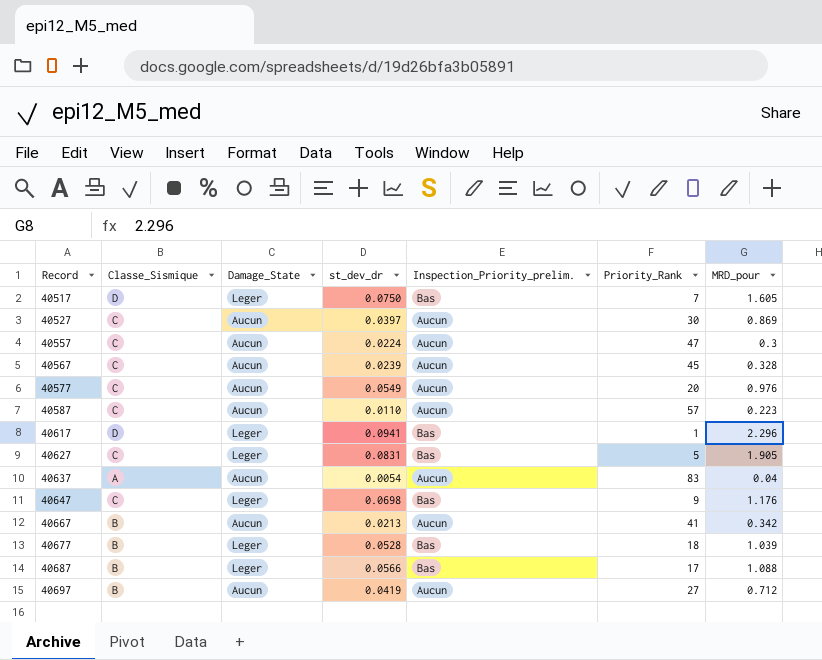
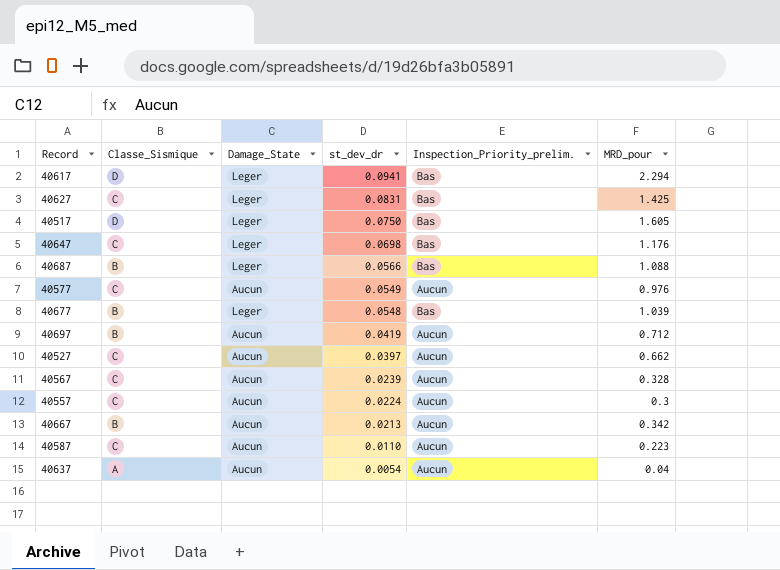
row order: Record ascending -> st_dev_dr descending
column Priority_Rank | position: 6 -> none
40617 | MRD_pour: 2.296 -> 2.294
40627 | MRD_pour: 1.905 -> 1.425
40677 | st_dev_dr: 0.0528 -> 0.0548
40527 | MRD_pour: 0.869 -> 0.662

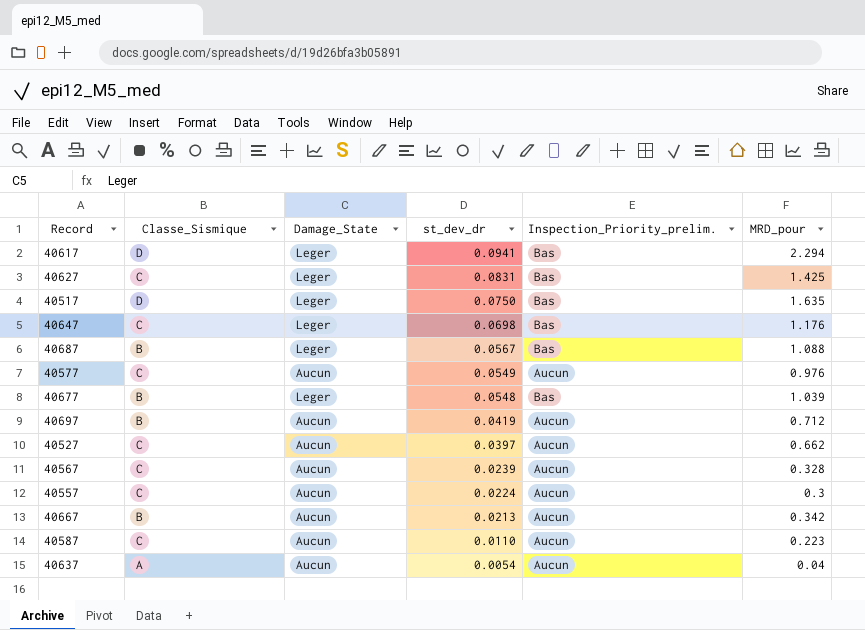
40517 | MRD_pour: 1.605 -> 1.635
40687 | st_dev_dr: 0.0566 -> 0.0567

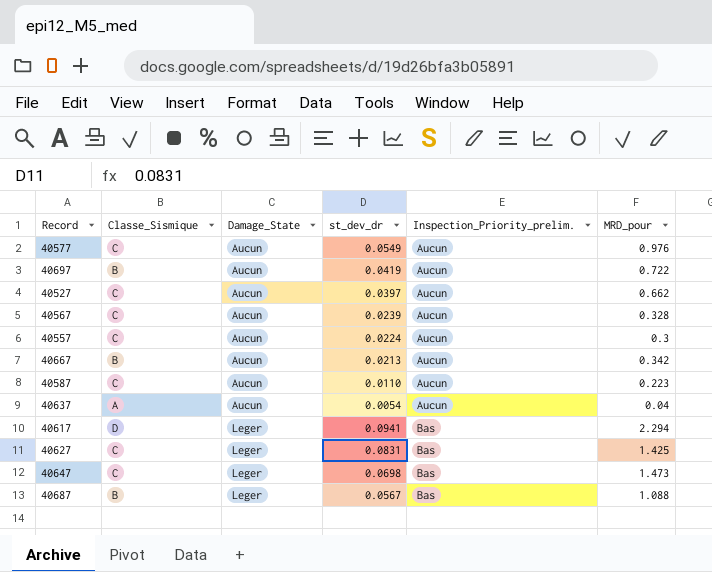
row order: st_dev_dr descending -> Damage_State ascending
row 40517: D | Leger | 0.0750 | Bas | 1.635 -> none
row 40677: B | Leger | 0.0548 | Bas | 1.039 -> none
40697 | MRD_pour: 0.712 -> 0.722
40647 | MRD_pour: 1.176 -> 1.473

